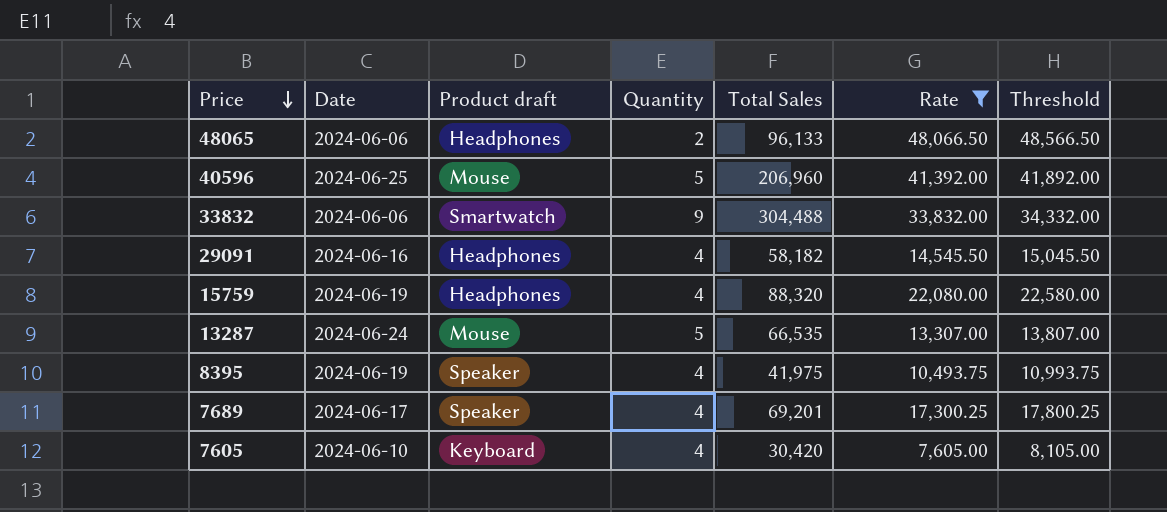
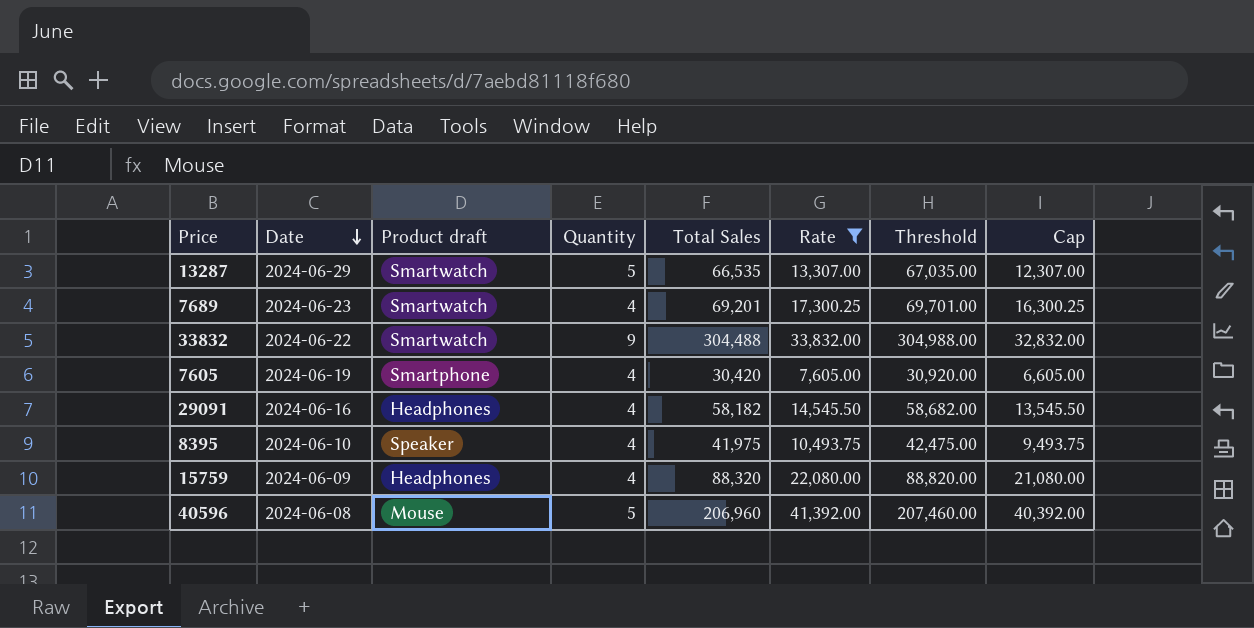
row order: Price descending -> Date descending
column Threshold | formula: [Rate] + 500 -> [Total Sales] + 500
column Cap | formula: none -> [Rate] - 1000
row 48065: 2024-06-06 | Headphones | 2 | 96,133 | 48,066.50 | 48,566.50 -> none
13287 | Date: 2024-06-24 -> 2024-06-29
13287 | Product draft: Mouse -> Smartwatch
7689 | Date: 2024-06-17 -> 2024-06-23
7689 | Product draft: Speaker -> Smartwatch
33832 | Date: 2024-06-06 -> 2024-06-22
7605 | Date: 2024-06-10 -> 2024-06-19
7605 | Product draft: Keyboard -> Smartphone
8395 | Date: 2024-06-19 -> 2024-06-10
15759 | Date: 2024-06-19 -> 2024-06-09
40596 | Date: 2024-06-25 -> 2024-06-08

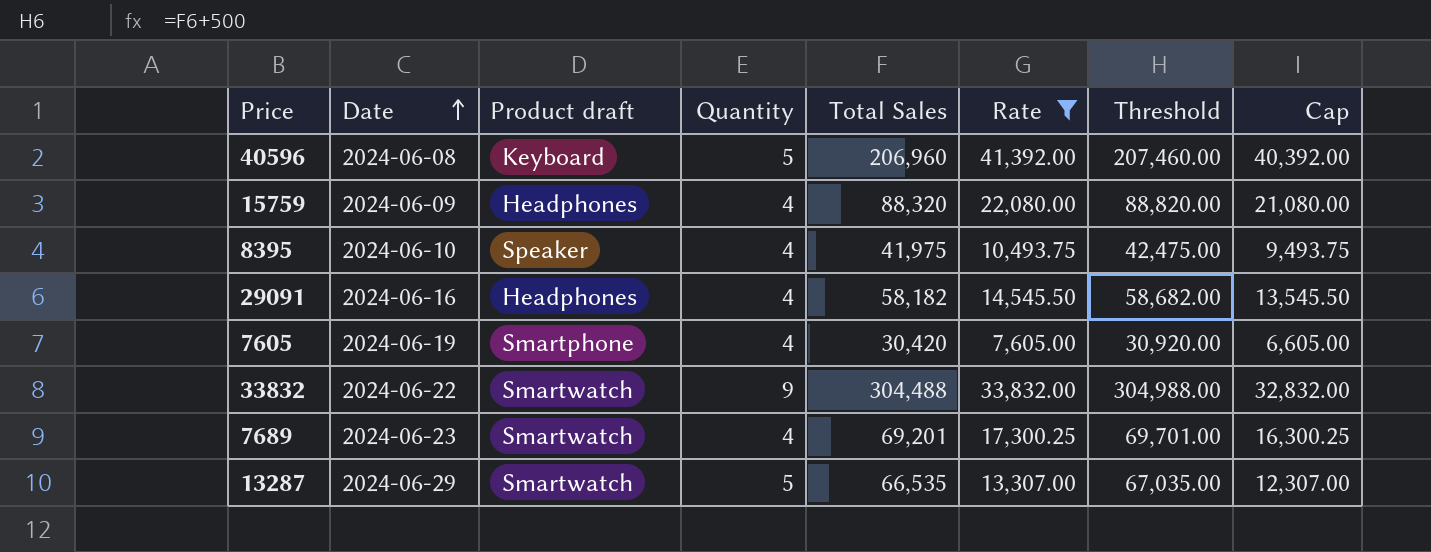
row order: Date descending -> Date ascending
40596 | Product draft: Mouse -> Keyboard

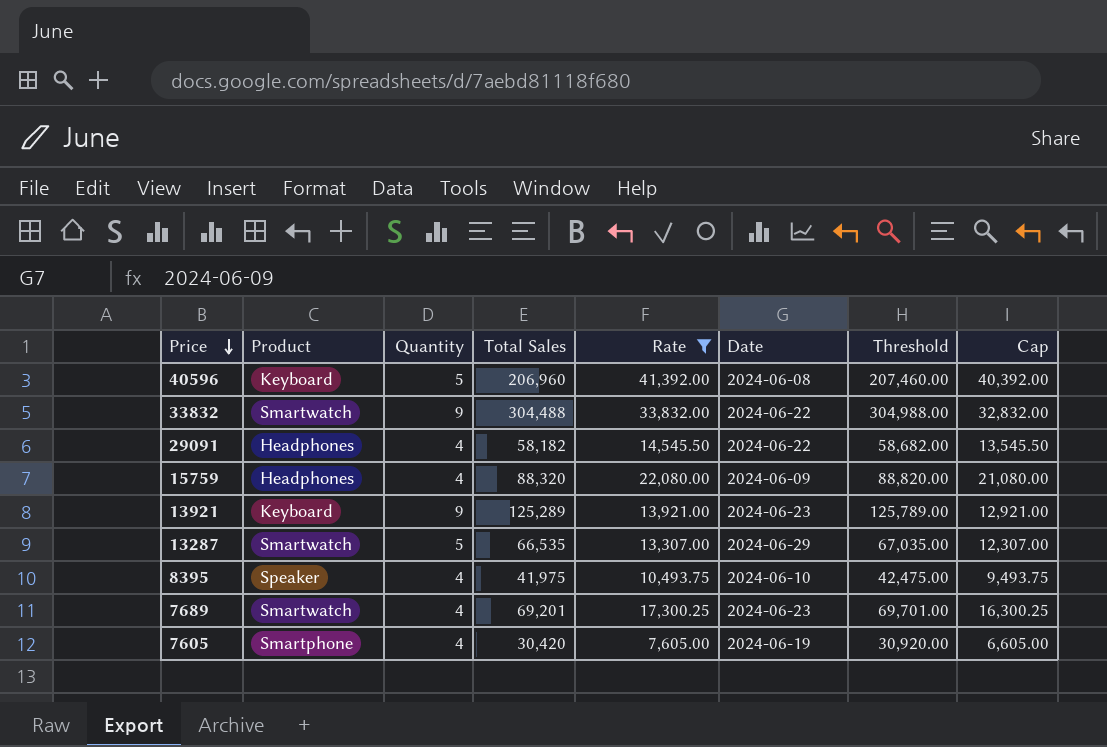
row order: Date ascending -> Price descending
column name: Product draft -> Product
column Date | position: 2 -> 6
29091 | Date: 2024-06-16 -> 2024-06-22
row 13921: none -> Keyboard | 9 | 125,289 | 13,921.00 | 2024-06-23 | 125,789.00 | 12,921.00

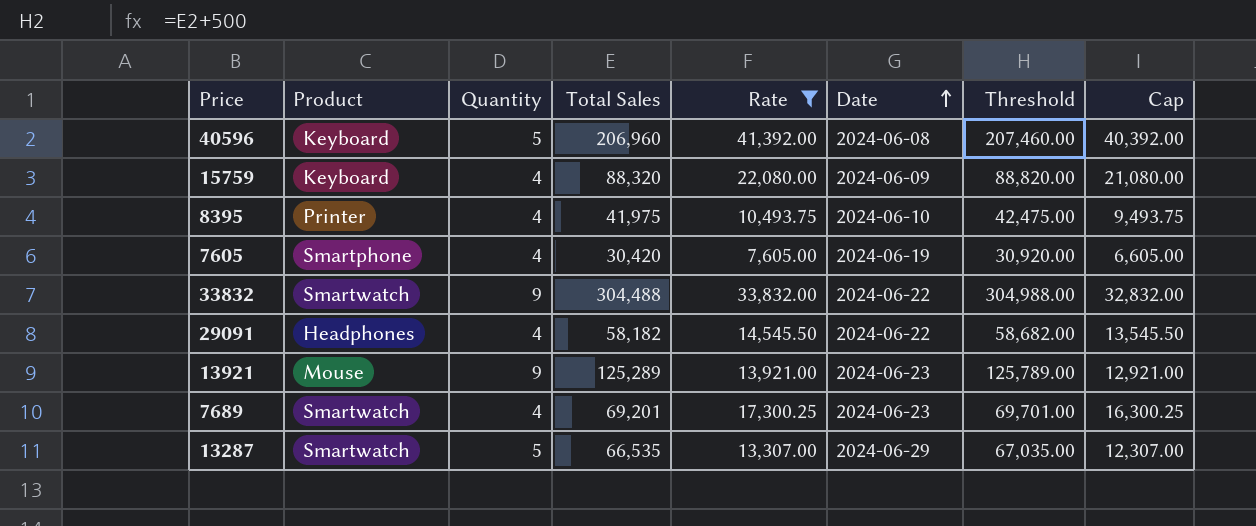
row order: Price descending -> Date ascending
15759 | Product: Headphones -> Keyboard
8395 | Product: Speaker -> Printer
13921 | Product: Keyboard -> Mouse

